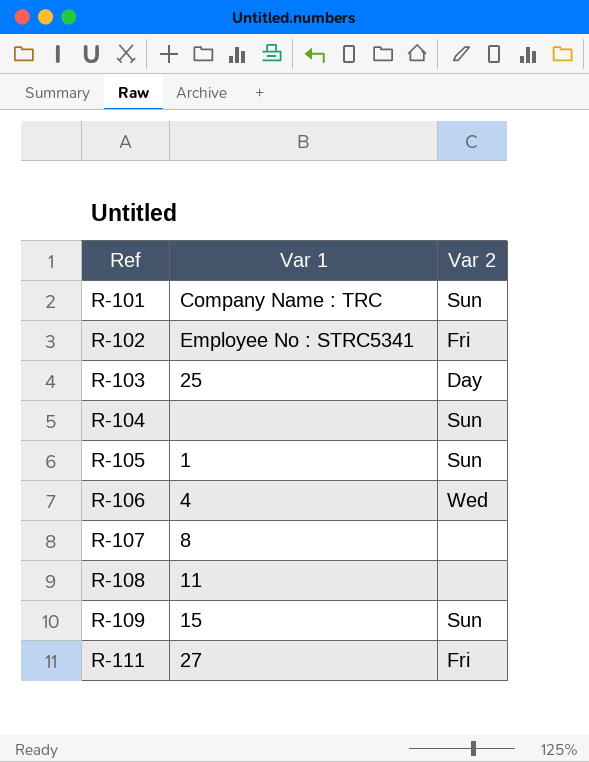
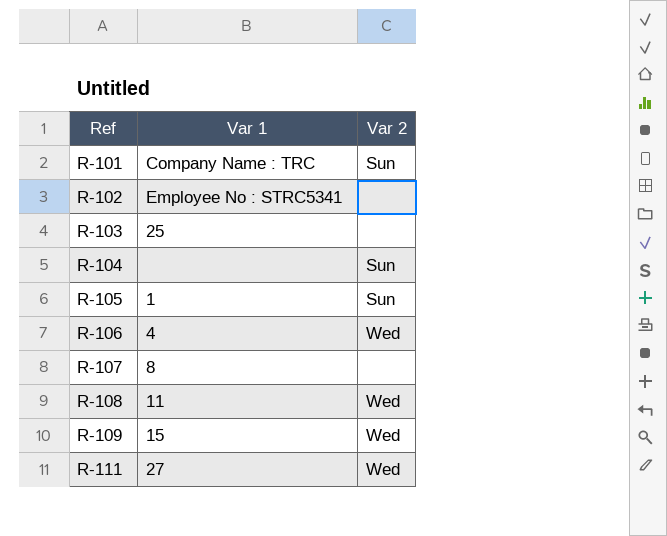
R-102 | Var 2: Fri -> none
R-103 | Var 2: Day -> none
R-108 | Var 2: none -> Wed
R-109 | Var 2: Sun -> Wed
R-111 | Var 2: Fri -> Wed

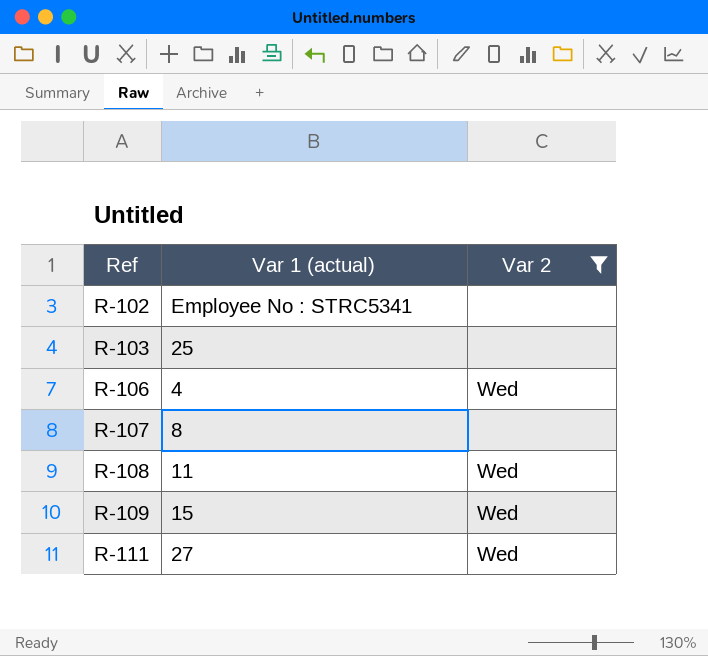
filter: none -> Var 2 != Sun
column name: Var 1 -> Var 1 (actual)

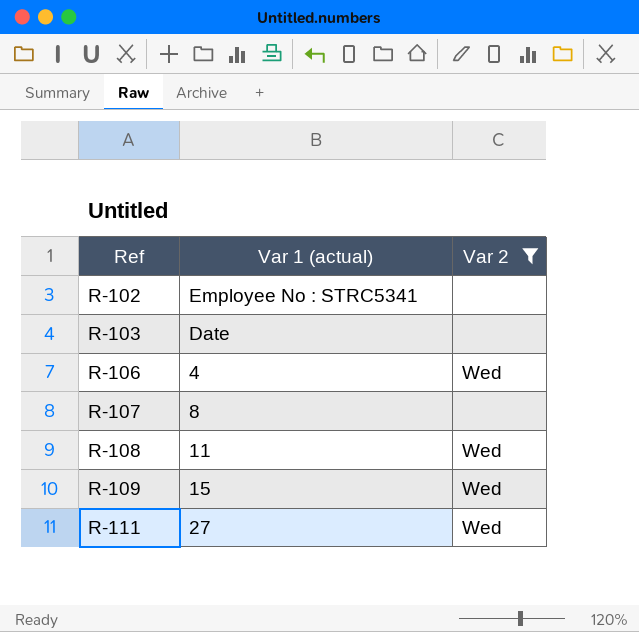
R-103 | Var 1 (actual): 25 -> Date

